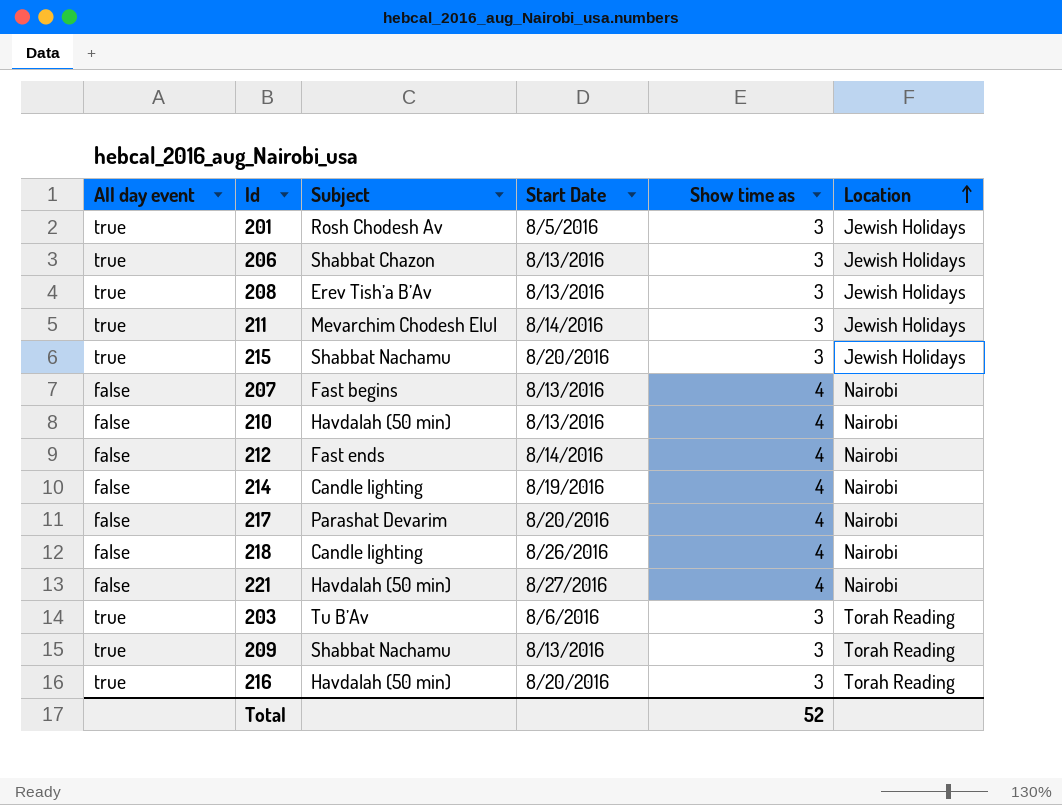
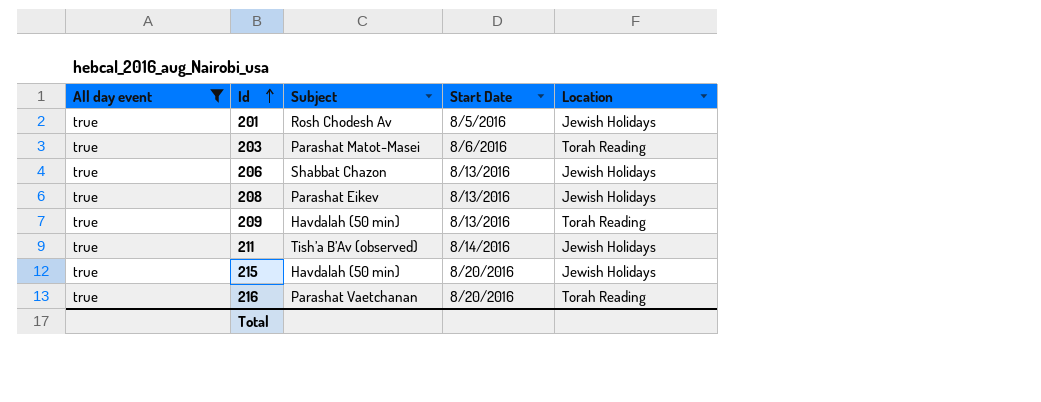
filter: none -> All day event = true
row order: Location ascending -> Id ascending
column Show time as | position: 5 -> none
203 | Subject: Tu B’Av -> Parashat Matot-Masei
208 | Subject: Erev Tish’a B’Av -> Parashat Eikev
209 | Subject: Shabbat Nachamu -> Havdalah (50 min)
211 | Subject: Mevarchim Chodesh Elul -> Tish’a B’Av (observed)
215 | Subject: Shabbat Nachamu -> Havdalah (50 min)
216 | Subject: Havdalah (50 min) -> Parashat Vaetchanan

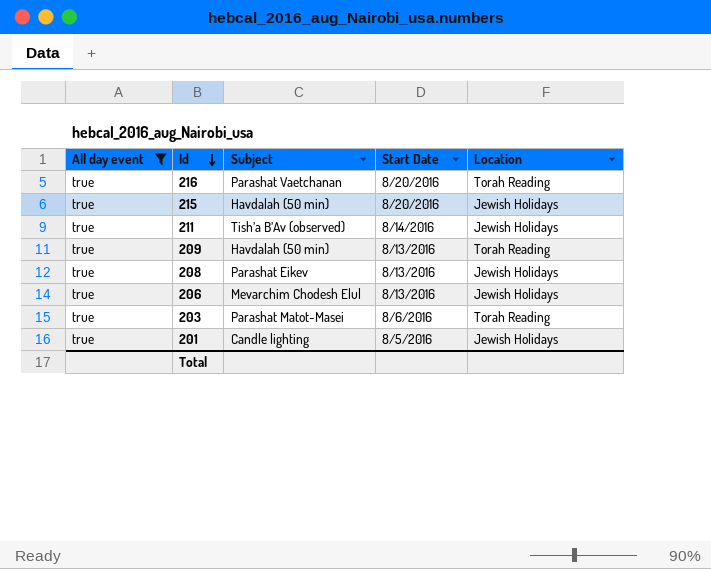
row order: Id ascending -> Id descending
206 | Subject: Shabbat Chazon -> Mevarchim Chodesh Elul
201 | Subject: Rosh Chodesh Av -> Candle lighting

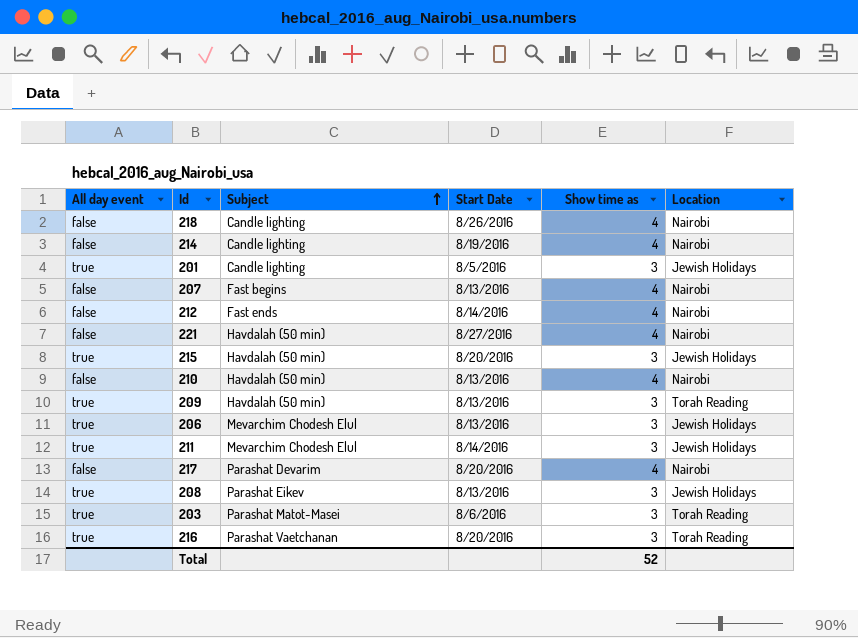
filter: All day event = true -> none
row order: Id descending -> Subject ascending
column Show time as | position: none -> 5
211 | Subject: Tish’a B’Av (observed) -> Mevarchim Chodesh Elul

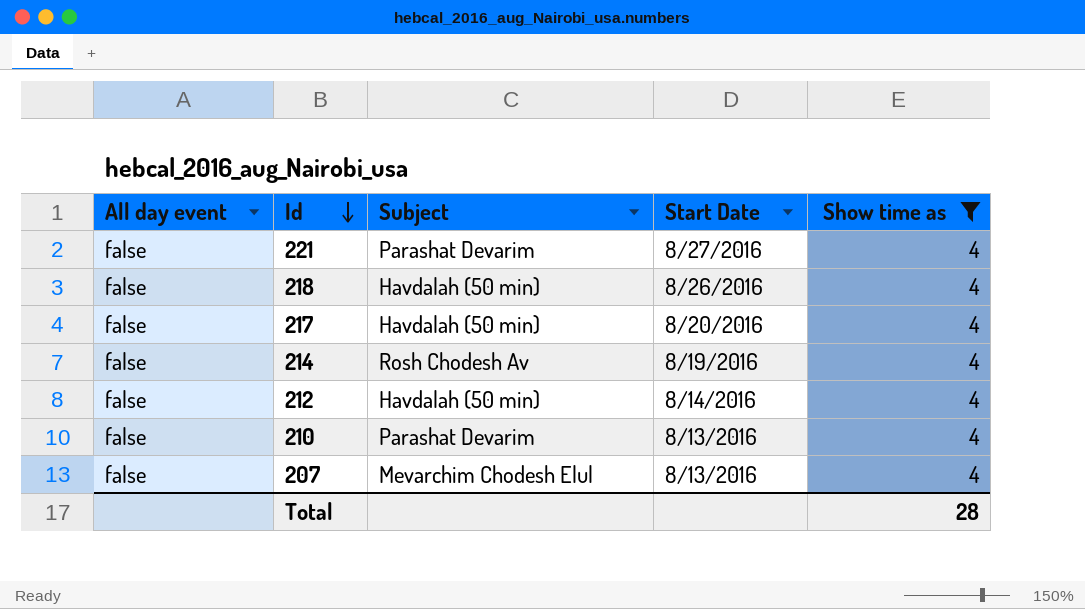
filter: none -> Show time as = 4
row order: Subject ascending -> Id descending
column Location | position: 6 -> none
221 | Subject: Havdalah (50 min) -> Parashat Devarim
218 | Subject: Candle lighting -> Havdalah (50 min)
217 | Subject: Parashat Devarim -> Havdalah (50 min)
214 | Subject: Candle lighting -> Rosh Chodesh Av
212 | Subject: Fast ends -> Havdalah (50 min)
210 | Subject: Havdalah (50 min) -> Parashat Devarim
207 | Subject: Fast begins -> Mevarchim Chodesh Elul
Total | Show time as: 52 -> 28

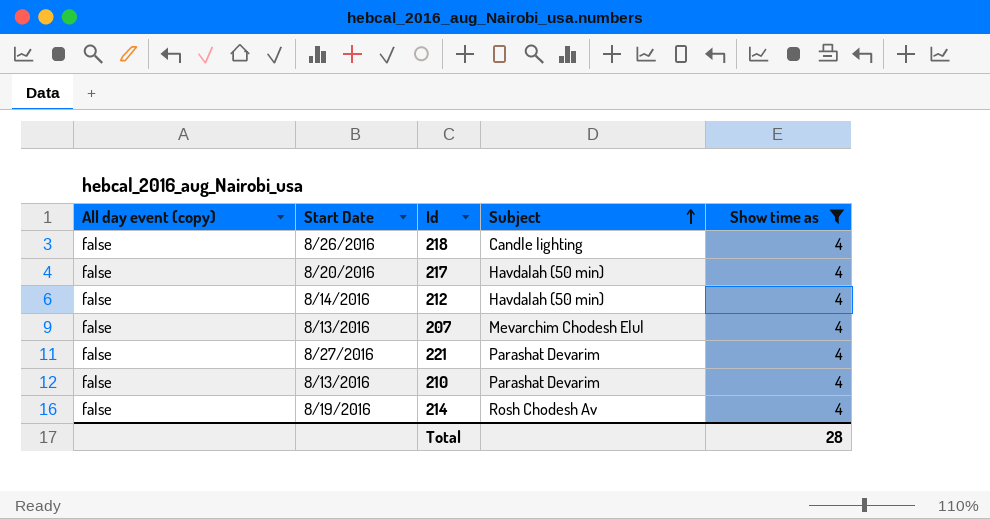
row order: Id descending -> Subject ascending
column name: All day event -> All day event (copy)
column Start Date | position: 4 -> 2
218 | Subject: Havdalah (50 min) -> Candle lighting

